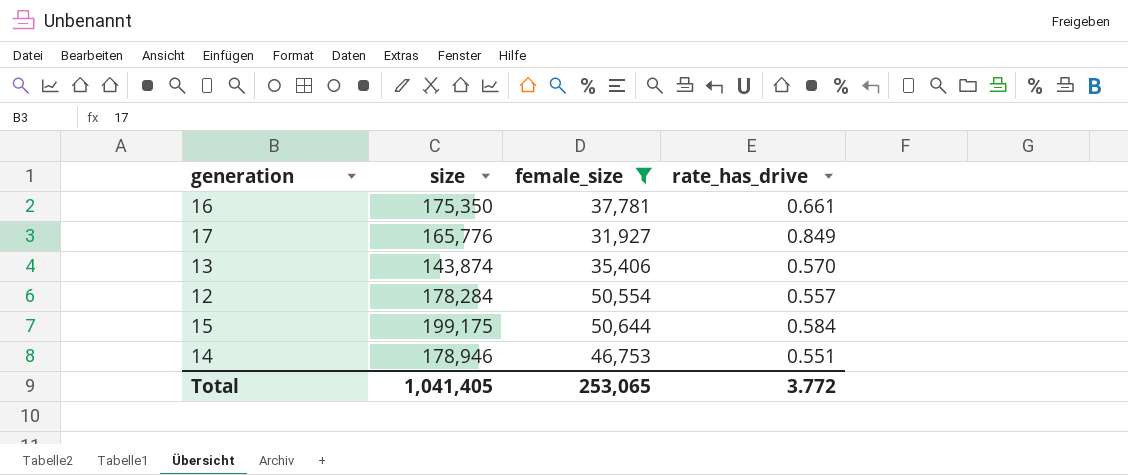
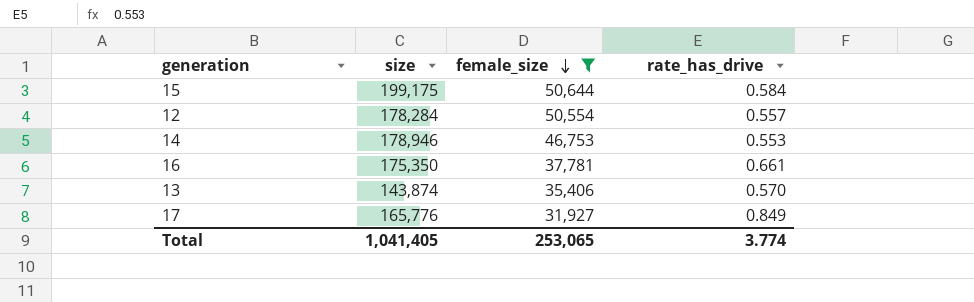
row order: none -> female_size descending
14 | rate_has_drive: 0.551 -> 0.553
Total | rate_has_drive: 3.772 -> 3.774

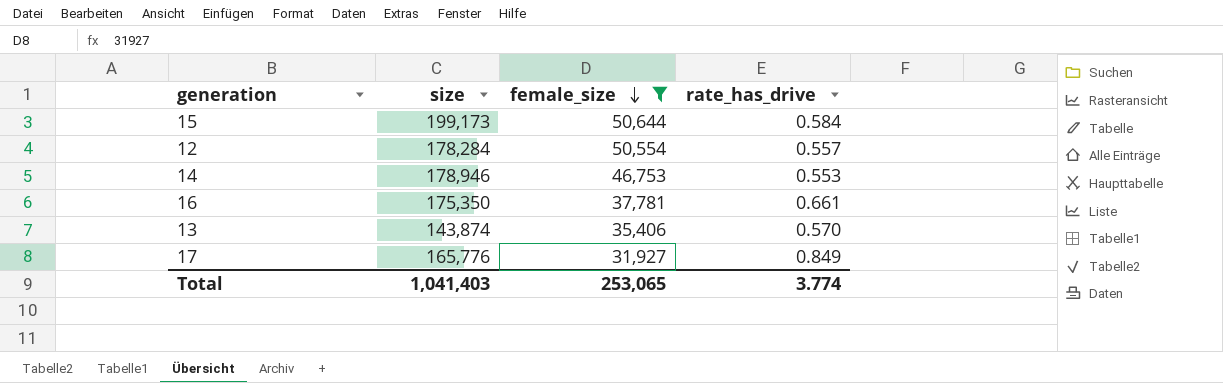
15 | size: 199,175 -> 199,173
Total | size: 1,041,405 -> 1,041,403

